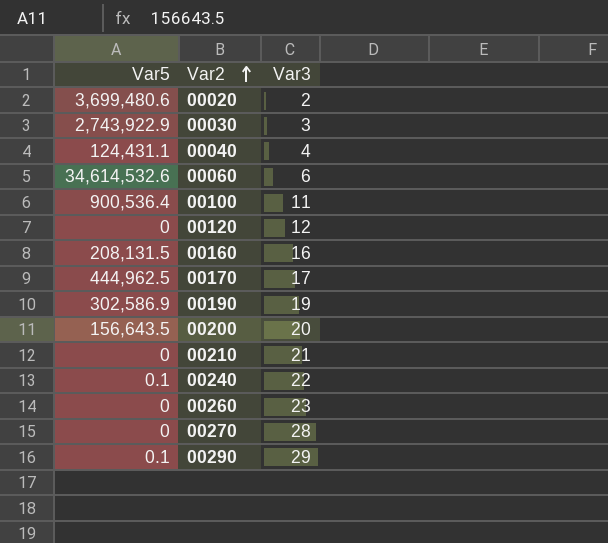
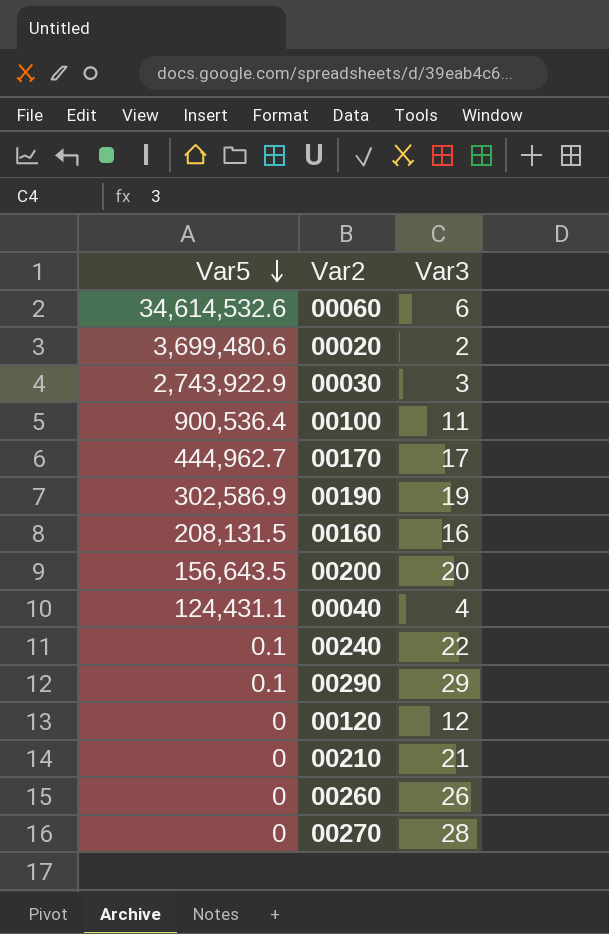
row order: Var2 ascending -> Var5 descending
00170 | Var5: 444,962.5 -> 444,962.7
00260 | Var3: 23 -> 26

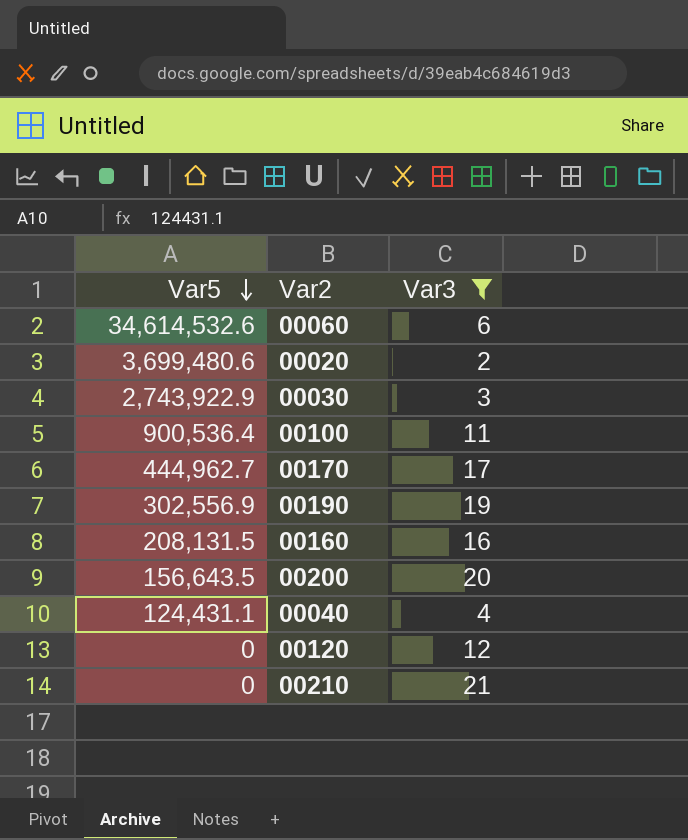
filter: none -> Var3 <= 21
00190 | Var5: 302,586.9 -> 302,556.9

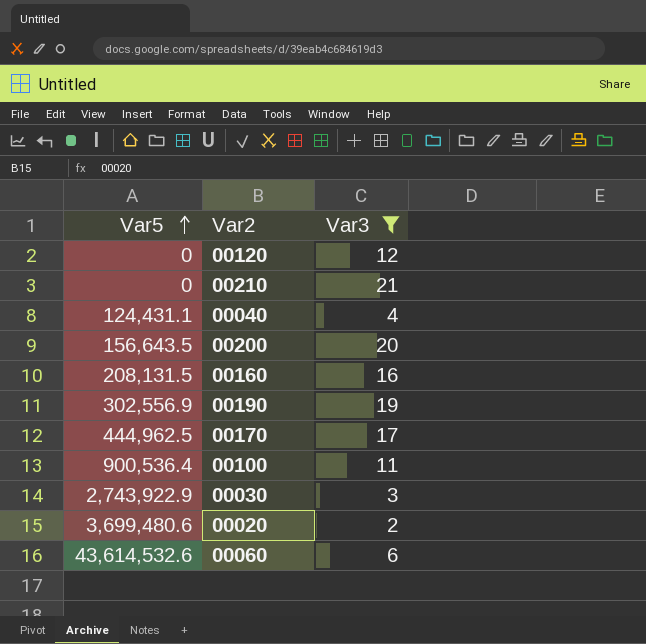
row order: Var5 descending -> Var5 ascending
00170 | Var5: 444,962.7 -> 444,962.5
00060 | Var5: 34,614,532.6 -> 43,614,532.6

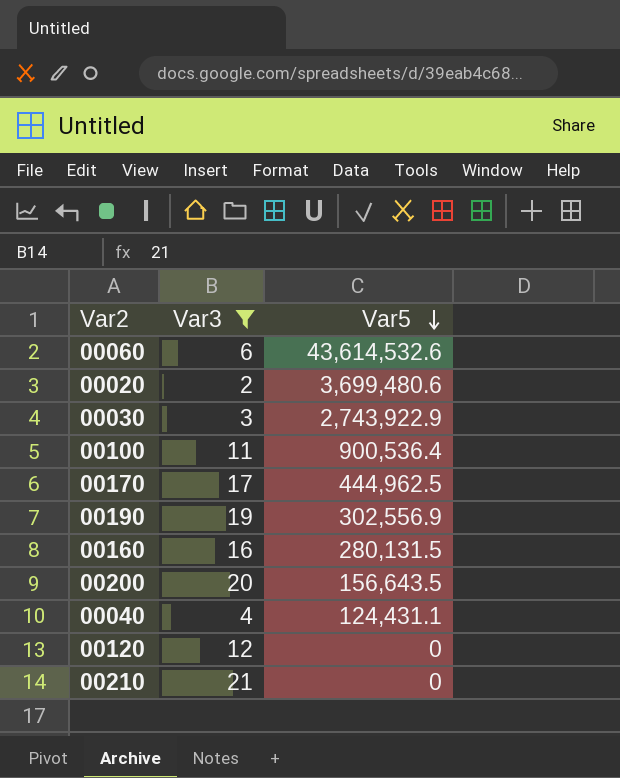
row order: Var5 ascending -> Var5 descending
column Var5 | position: 1 -> 3
00160 | Var5: 208,131.5 -> 280,131.5

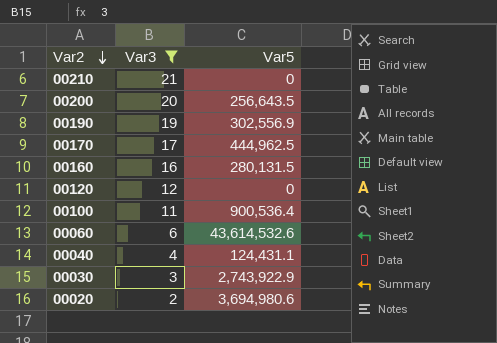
row order: Var5 descending -> Var2 descending
00200 | Var5: 156,643.5 -> 256,643.5
00020 | Var5: 3,699,480.6 -> 3,694,980.6

